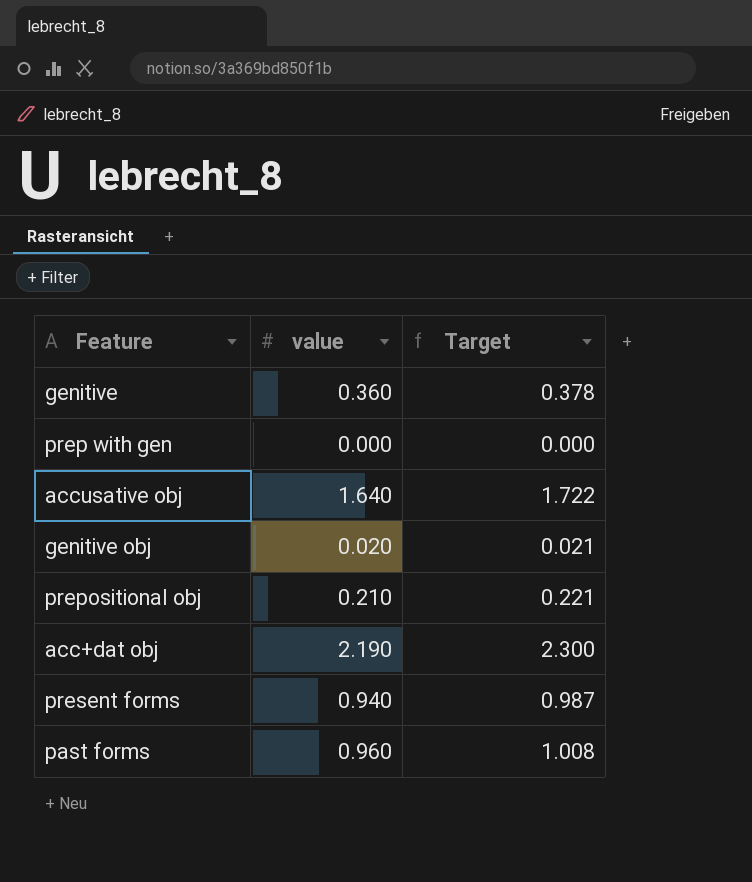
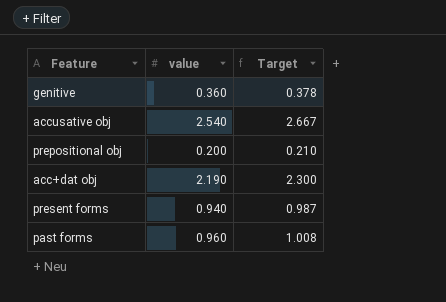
row prep with gen: 0.000 | 0.000 -> none
row genitive obj: 0.020 | 0.021 -> none
accusative obj | value: 1.640 -> 2.540
accusative obj | Target: 1.722 -> 2.667
prepositional obj | value: 0.210 -> 0.200
prepositional obj | Target: 0.221 -> 0.210

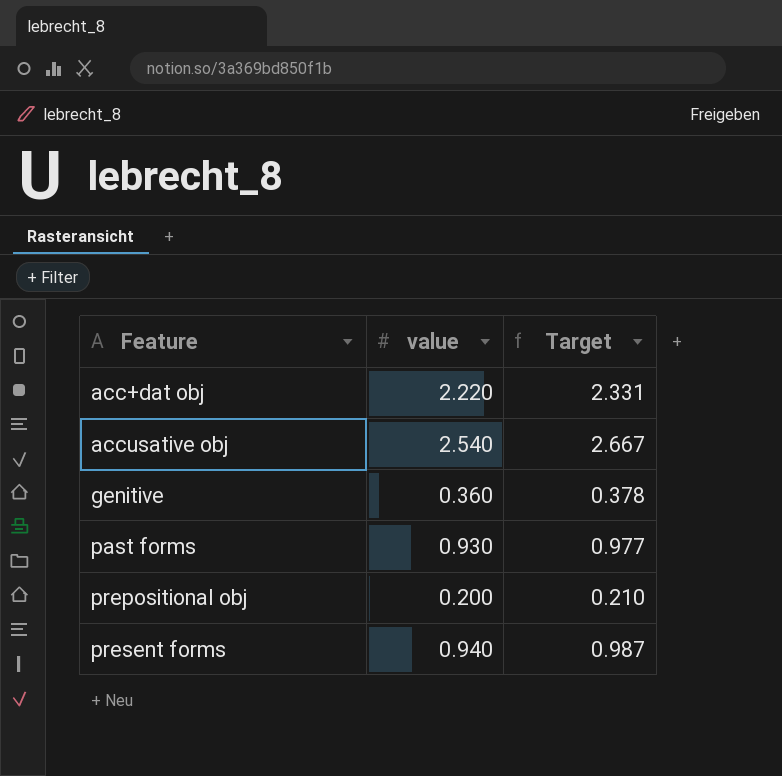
row order: none -> Feature ascending
acc+dat obj | value: 2.190 -> 2.220
acc+dat obj | Target: 2.300 -> 2.331
past forms | value: 0.960 -> 0.930
past forms | Target: 1.008 -> 0.977

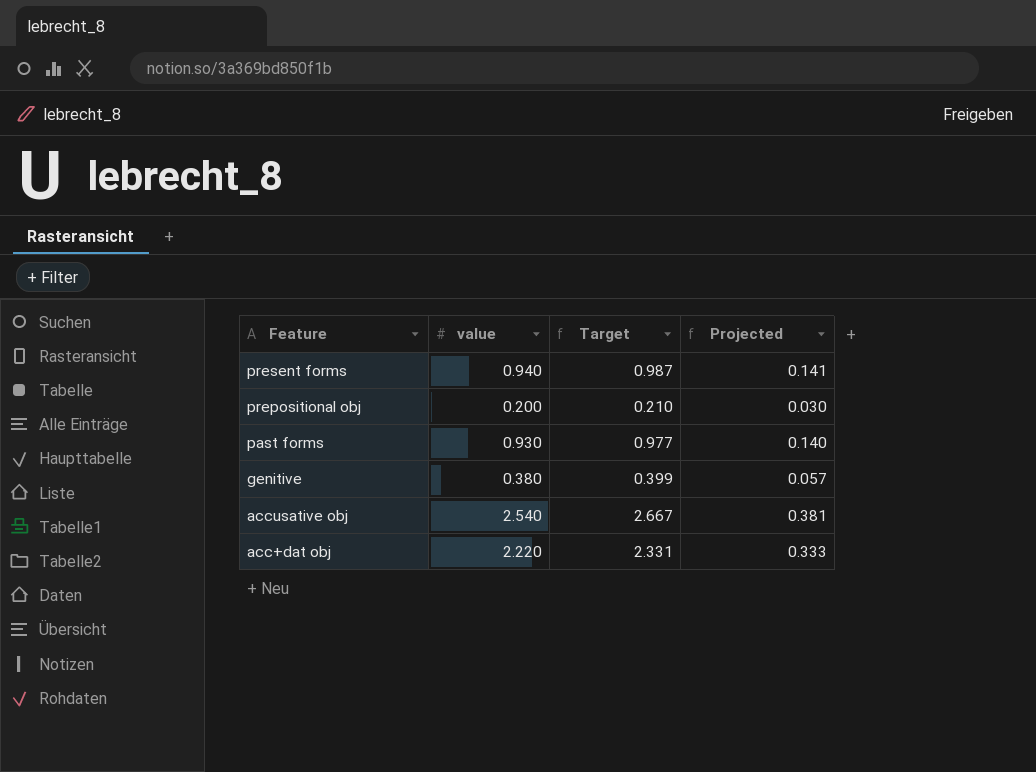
row order: Feature ascending -> Feature descending
column Projected | formula: none -> [value] * 0.15
genitive | value: 0.360 -> 0.380
genitive | Target: 0.378 -> 0.399

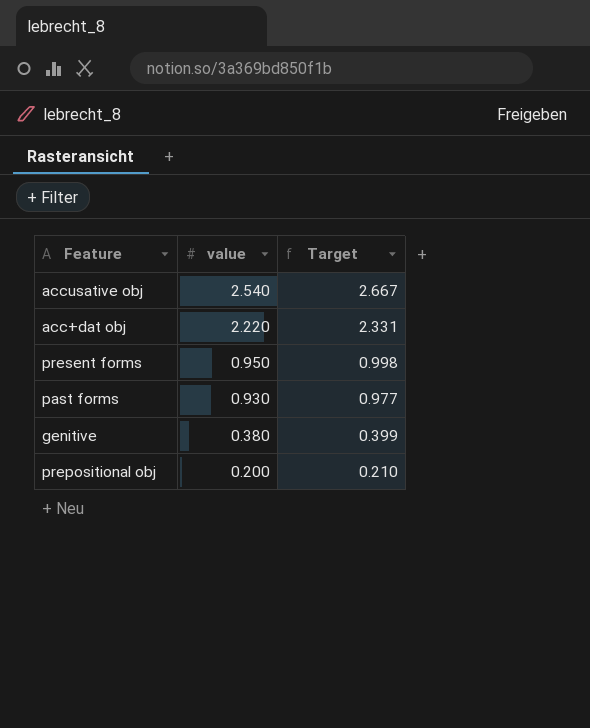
row order: Feature descending -> value descending
column Projected | formula: [value] * 0.15 -> none
present forms | value: 0.940 -> 0.950
present forms | Target: 0.987 -> 0.998

